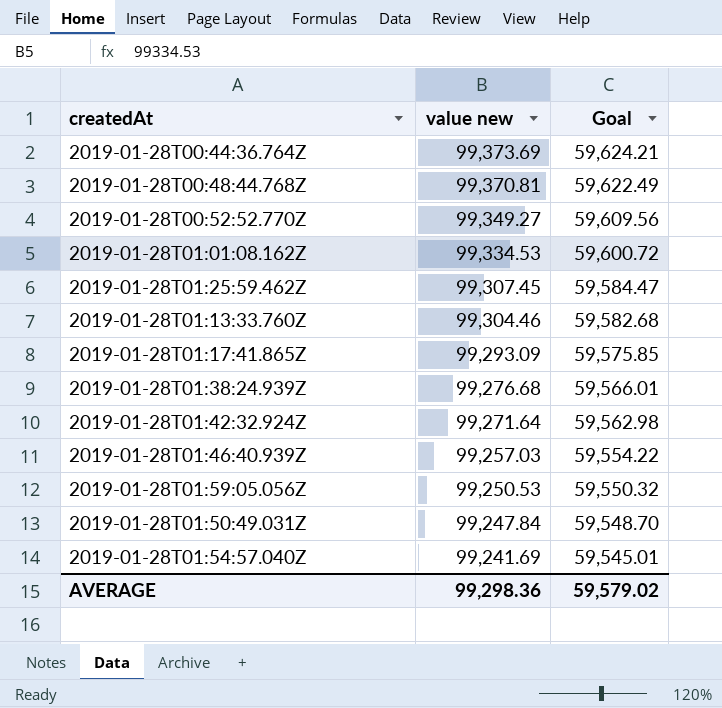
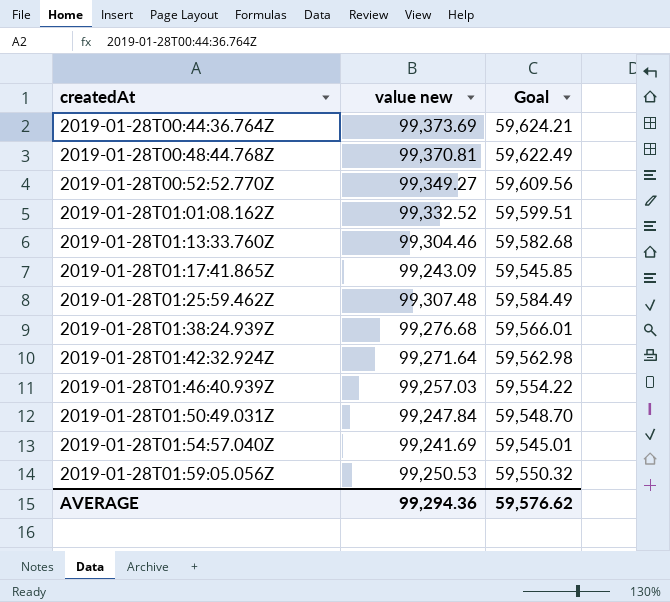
row order: value new descending -> createdAt ascending
2019-01-28T01:01:08.162Z | value new: 99,334.53 -> 99,332.52
2019-01-28T01:01:08.162Z | Goal: 59,600.72 -> 59,599.51
2019-01-28T01:17:41.865Z | value new: 99,293.09 -> 99,243.09
2019-01-28T01:17:41.865Z | Goal: 59,575.85 -> 59,545.85
2019-01-28T01:25:59.462Z | value new: 99,307.45 -> 99,307.48
2019-01-28T01:25:59.462Z | Goal: 59,584.47 -> 59,584.49
AVERAGE | value new: 99,298.36 -> 99,294.36
AVERAGE | Goal: 59,579.02 -> 59,576.62

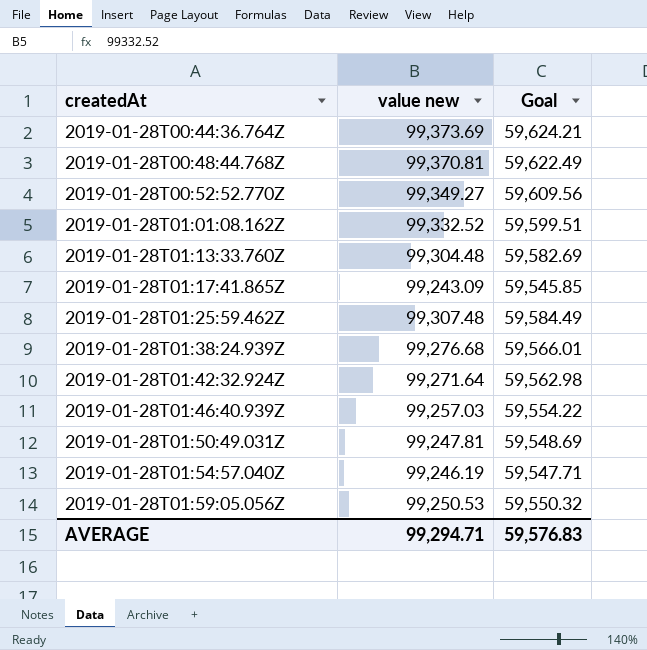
2019-01-28T01:13:33.760Z | value new: 99,304.46 -> 99,304.48
2019-01-28T01:13:33.760Z | Goal: 59,582.68 -> 59,582.69
2019-01-28T01:50:49.031Z | value new: 99,247.84 -> 99,247.81
2019-01-28T01:50:49.031Z | Goal: 59,548.70 -> 59,548.69
2019-01-28T01:54:57.040Z | value new: 99,241.69 -> 99,246.19
2019-01-28T01:54:57.040Z | Goal: 59,545.01 -> 59,547.71
AVERAGE | value new: 99,294.36 -> 99,294.71
AVERAGE | Goal: 59,576.62 -> 59,576.83

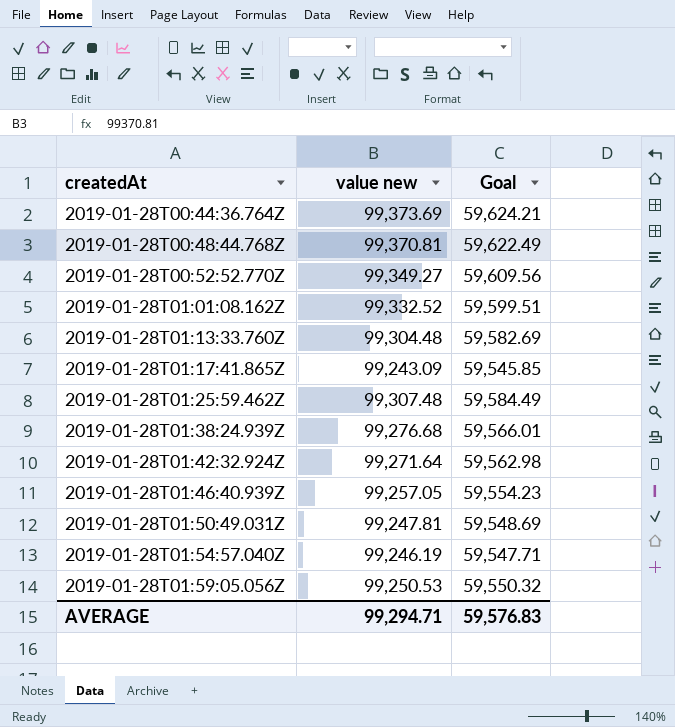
2019-01-28T01:46:40.939Z | value new: 99,257.03 -> 99,257.05
2019-01-28T01:46:40.939Z | Goal: 59,554.22 -> 59,554.23

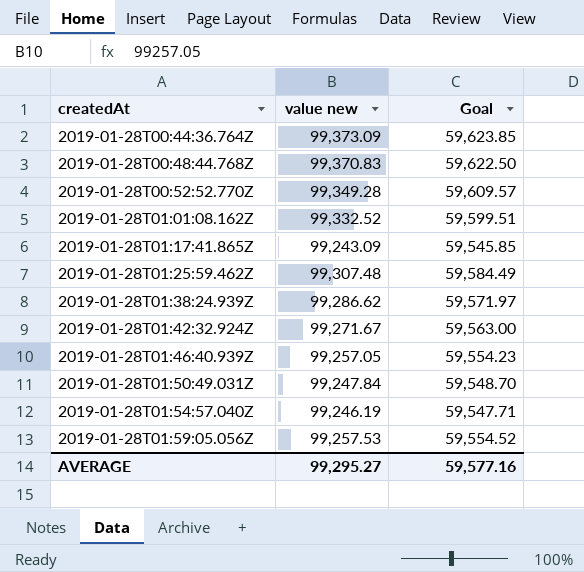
row 2019-01-28T01:13:33.760Z: 99,304.48 | 59,582.69 -> none
2019-01-28T00:44:36.764Z | value new: 99,373.69 -> 99,373.09
2019-01-28T00:44:36.764Z | Goal: 59,624.21 -> 59,623.85
2019-01-28T00:48:44.768Z | value new: 99,370.81 -> 99,370.83
2019-01-28T00:48:44.768Z | Goal: 59,622.49 -> 59,622.50
2019-01-28T00:52:52.770Z | value new: 99,349.27 -> 99,349.28
2019-01-28T00:52:52.770Z | Goal: 59,609.56 -> 59,609.57
2019-01-28T01:38:24.939Z | value new: 99,276.68 -> 99,286.62
2019-01-28T01:38:24.939Z | Goal: 59,566.01 -> 59,571.97
2019-01-28T01:42:32.924Z | value new: 99,271.64 -> 99,271.67
2019-01-28T01:42:32.924Z | Goal: 59,562.98 -> 59,563.00
2019-01-28T01:50:49.031Z | value new: 99,247.81 -> 99,247.84
2019-01-28T01:50:49.031Z | Goal: 59,548.69 -> 59,548.70
2019-01-28T01:59:05.056Z | value new: 99,250.53 -> 99,257.53
2019-01-28T01:59:05.056Z | Goal: 59,550.32 -> 59,554.52
AVERAGE | value new: 99,294.71 -> 99,295.27
AVERAGE | Goal: 59,576.83 -> 59,577.16

